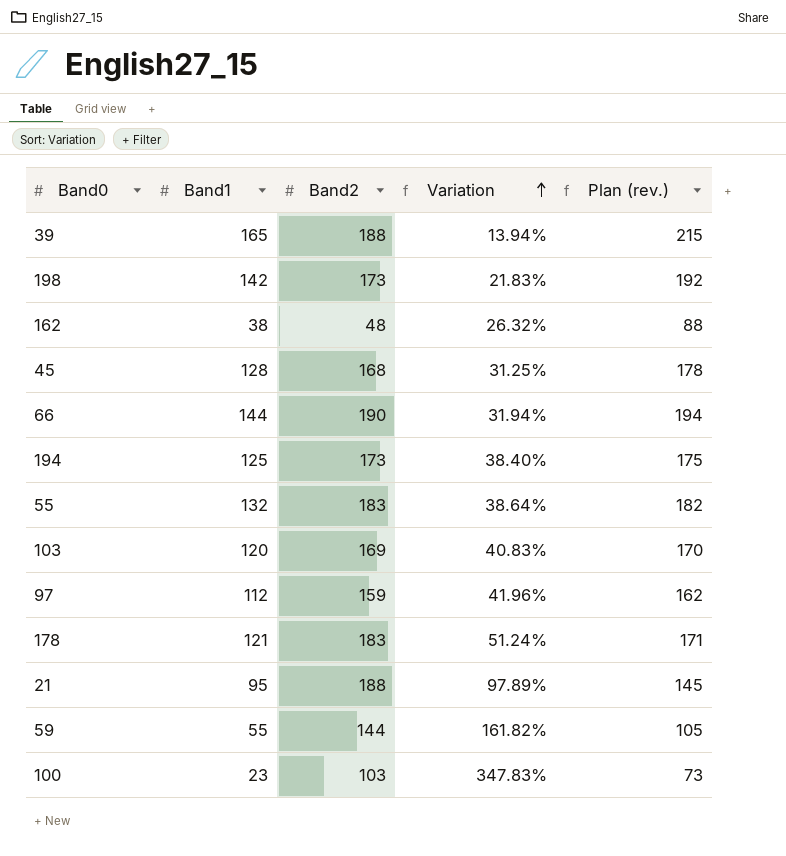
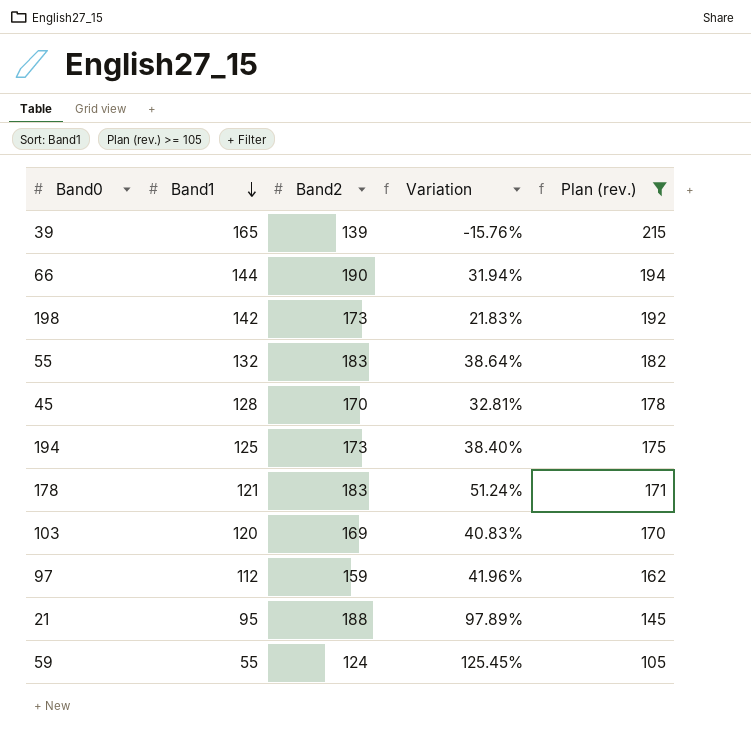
filter: none -> Plan (rev.) >= 105
row order: Variation ascending -> Band1 descending
39 | Band2: 188 -> 139
39 | Variation: 13.94% -> -15.76%
45 | Band2: 168 -> 170
45 | Variation: 31.25% -> 32.81%
59 | Band2: 144 -> 124
59 | Variation: 161.82% -> 125.45%

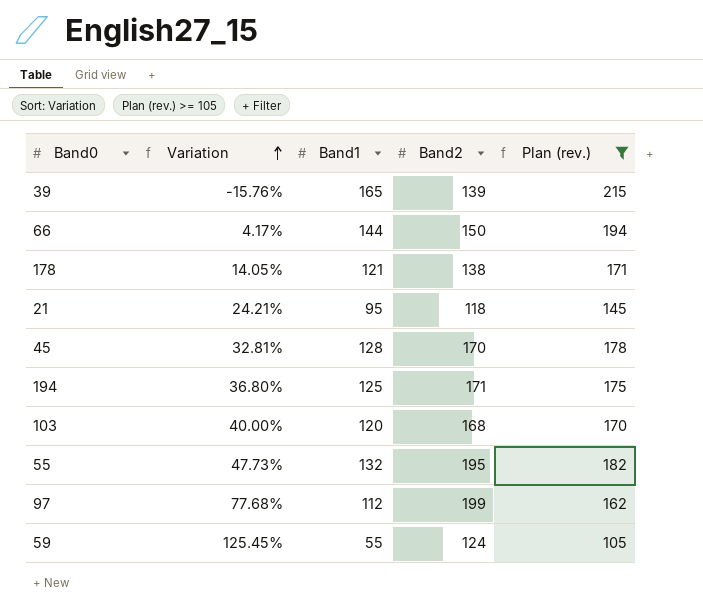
row order: Band1 descending -> Variation ascending
column Variation | position: 4 -> 2
row 198: 142 | 173 | 21.83% | 192 -> none
66 | Variation: 31.94% -> 4.17%
66 | Band2: 190 -> 150
178 | Variation: 51.24% -> 14.05%
178 | Band2: 183 -> 138
21 | Variation: 97.89% -> 24.21%
21 | Band2: 188 -> 118
194 | Variation: 38.40% -> 36.80%
194 | Band2: 173 -> 171
103 | Variation: 40.83% -> 40.00%
103 | Band2: 169 -> 168
55 | Variation: 38.64% -> 47.73%
55 | Band2: 183 -> 195
97 | Variation: 41.96% -> 77.68%
97 | Band2: 159 -> 199

